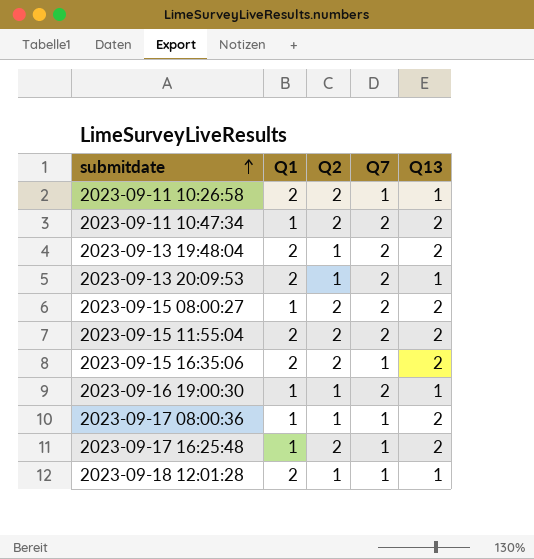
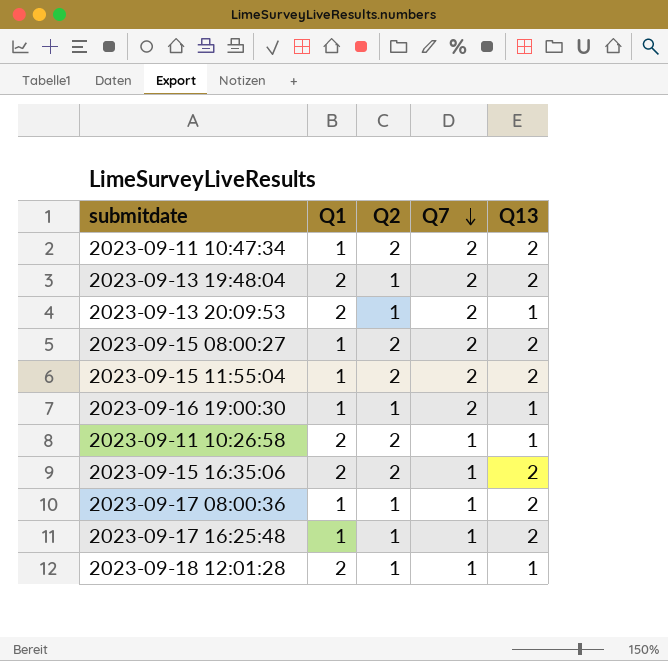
row order: submitdate ascending -> Q7 descending
2023-09-15 11:55:04 | Q1: 2 -> 1
2023-09-17 16:25:48 | Q2: 2 -> 1

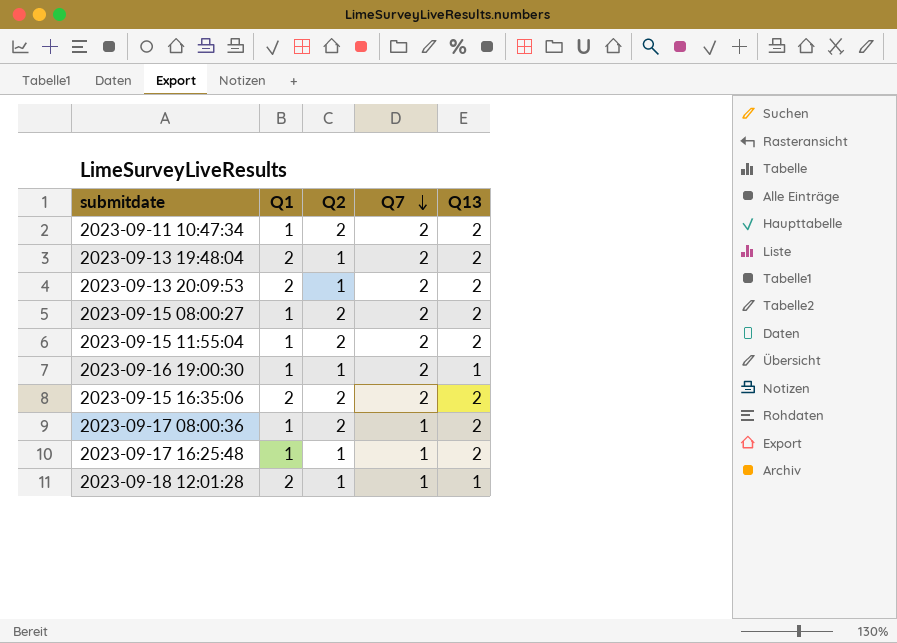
row 2023-09-11 10:26:58: 2 | 2 | 1 | 1 -> none
2023-09-13 20:09:53 | Q13: 1 -> 2
2023-09-15 16:35:06 | Q7: 1 -> 2
2023-09-17 08:00:36 | Q2: 1 -> 2

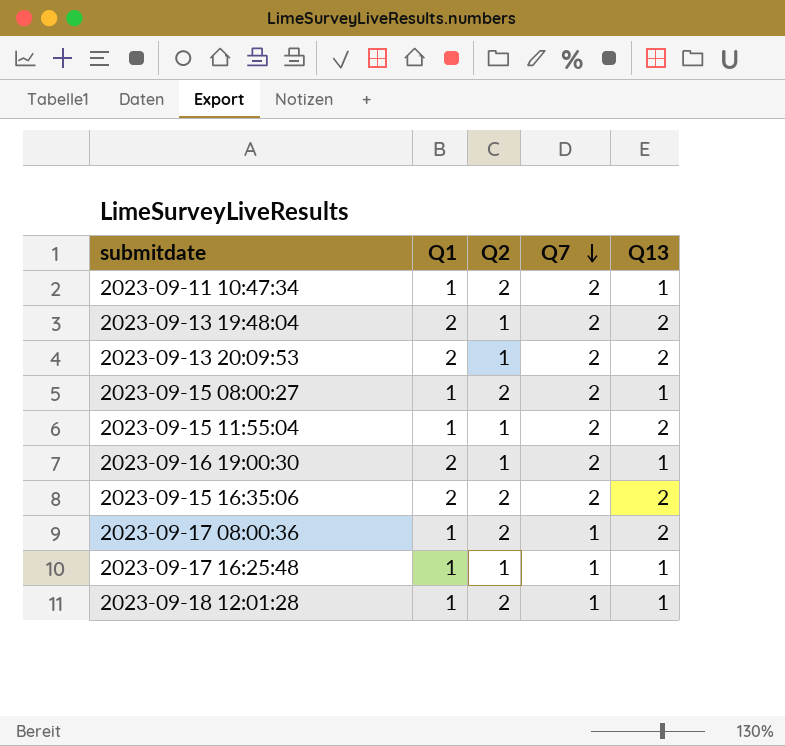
2023-09-11 10:47:34 | Q13: 2 -> 1
2023-09-15 08:00:27 | Q13: 2 -> 1
2023-09-15 11:55:04 | Q2: 2 -> 1
2023-09-16 19:00:30 | Q1: 1 -> 2
2023-09-17 16:25:48 | Q13: 2 -> 1
2023-09-18 12:01:28 | Q1: 2 -> 1
2023-09-18 12:01:28 | Q2: 1 -> 2

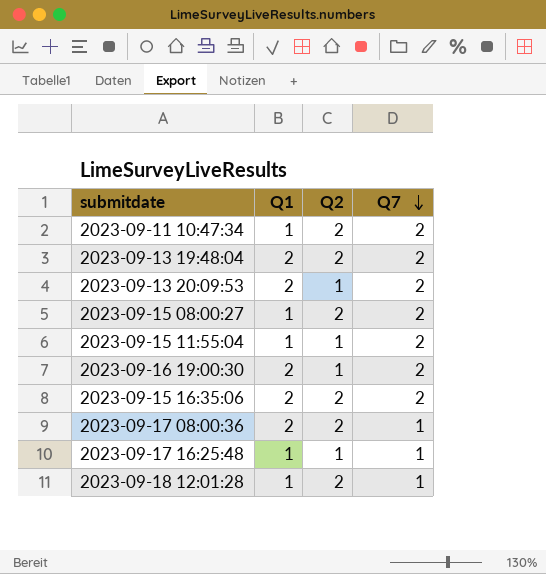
column Q13 | position: 5 -> none
2023-09-13 19:48:04 | Q2: 1 -> 2
2023-09-17 08:00:36 | Q1: 1 -> 2

